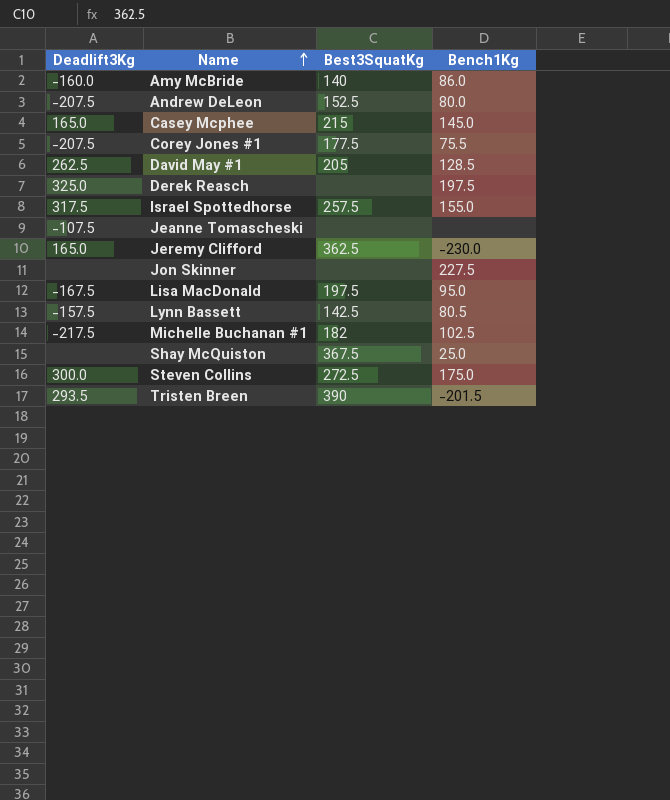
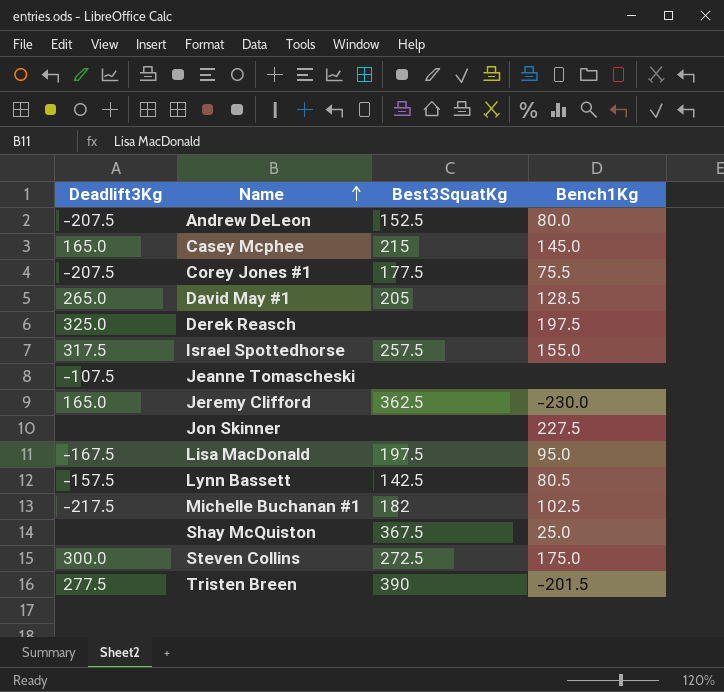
row Amy McBride: -160.0 | 140 | 86.0 -> none
David May #1 | Deadlift3Kg: 262.5 -> 265.0
Tristen Breen | Deadlift3Kg: 293.5 -> 277.5

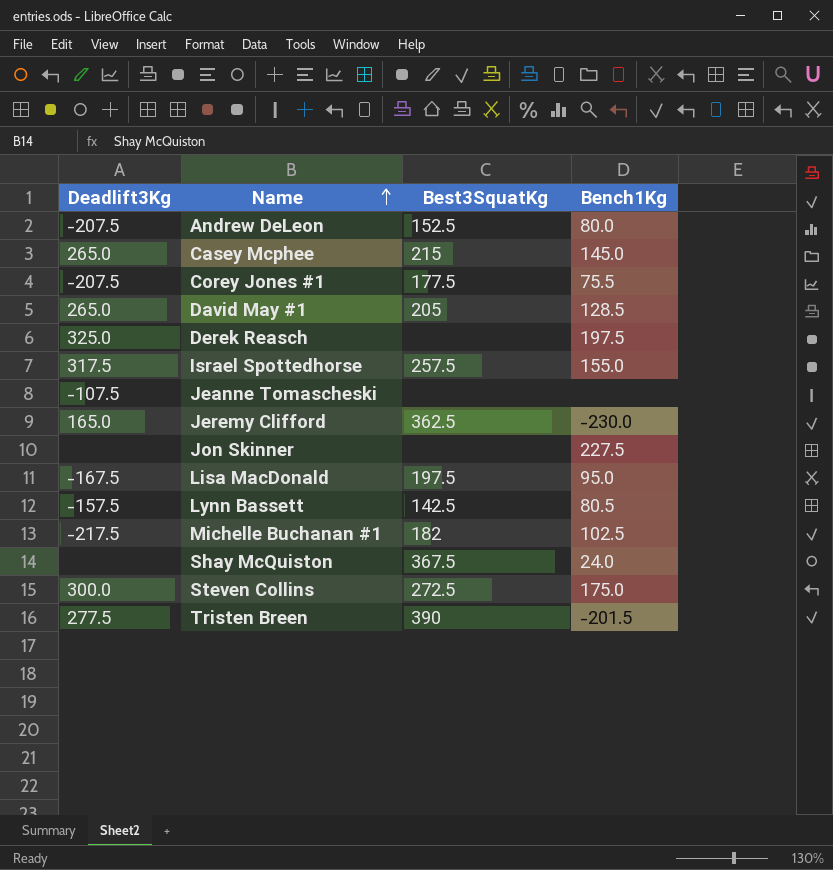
Casey Mcphee | Deadlift3Kg: 165.0 -> 265.0
Shay McQuiston | Bench1Kg: 25.0 -> 24.0

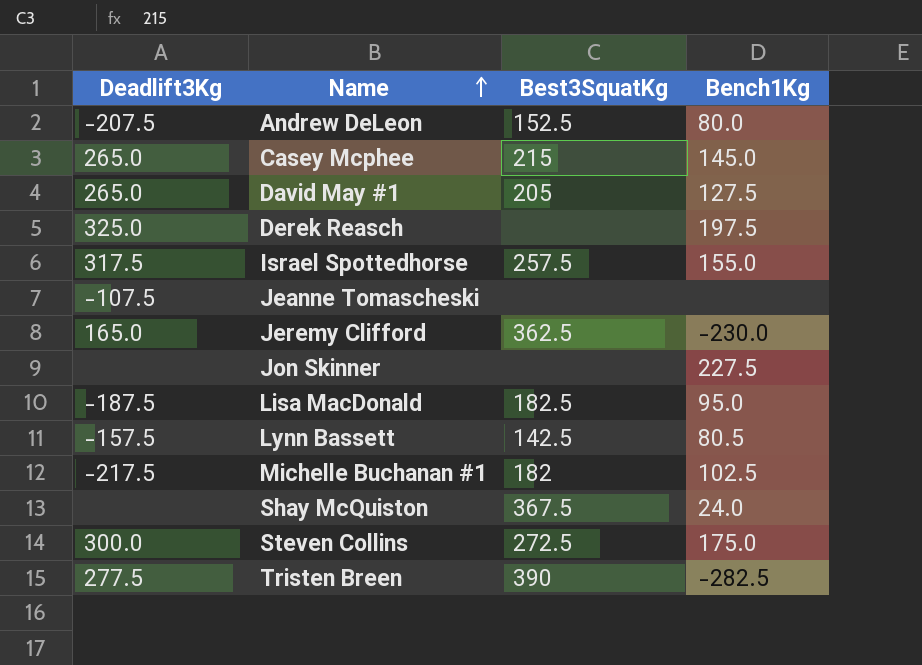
row Corey Jones #1: -207.5 | 177.5 | 75.5 -> none
David May #1 | Bench1Kg: 128.5 -> 127.5
Lisa MacDonald | Deadlift3Kg: -167.5 -> -187.5
Lisa MacDonald | Best3SquatKg: 197.5 -> 182.5
Tristen Breen | Bench1Kg: -201.5 -> -282.5

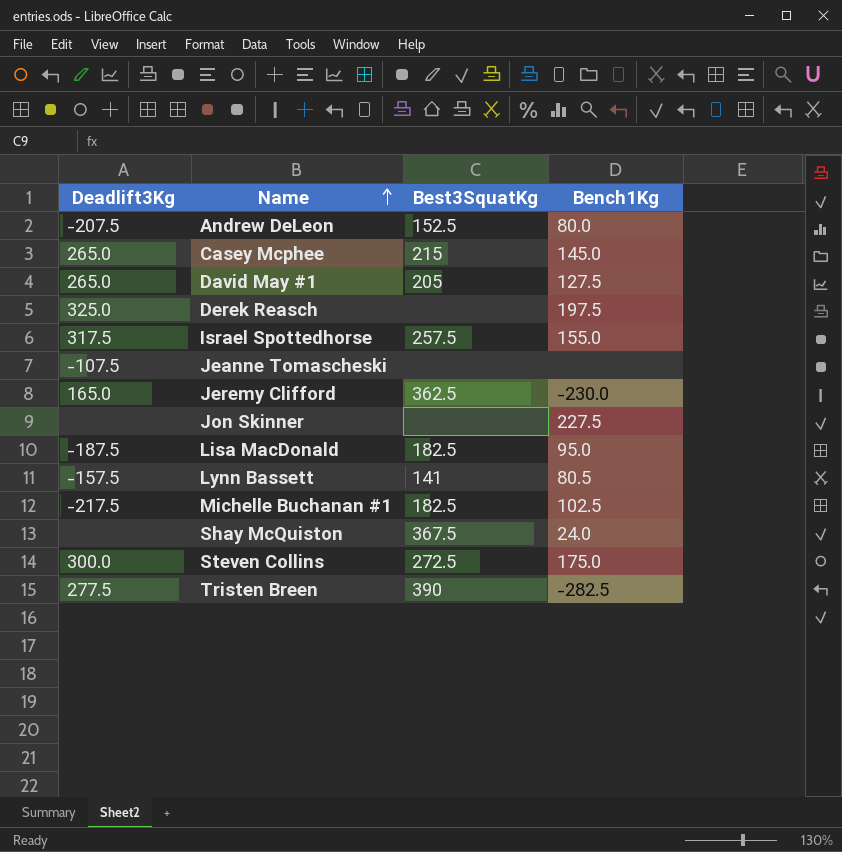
Lynn Bassett | Best3SquatKg: 142.5 -> 141
Michelle Buchanan #1 | Best3SquatKg: 182 -> 182.5

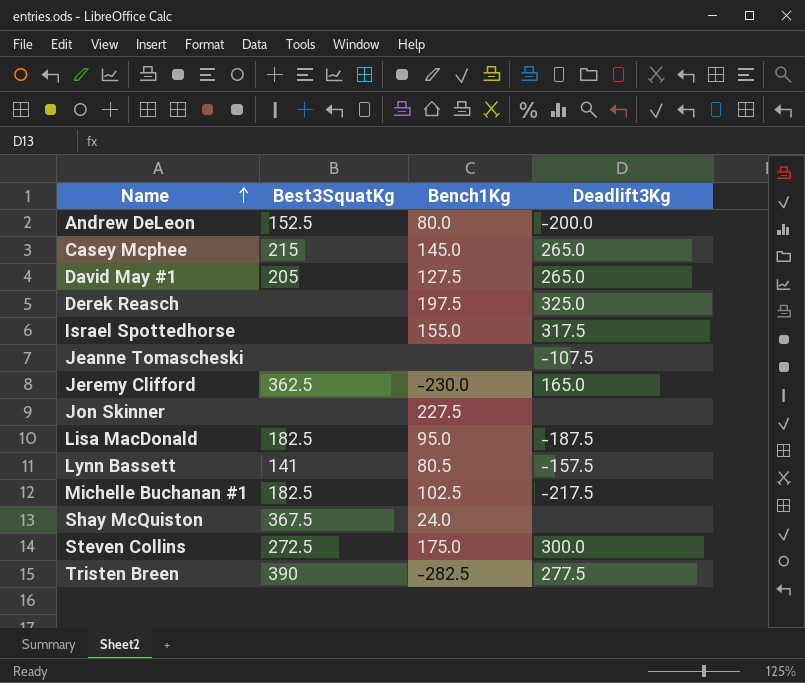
column Deadlift3Kg | position: 1 -> 4
Andrew DeLeon | Deadlift3Kg: -207.5 -> -200.0
Israel Spottedhorse | Best3SquatKg: 257.5 -> none

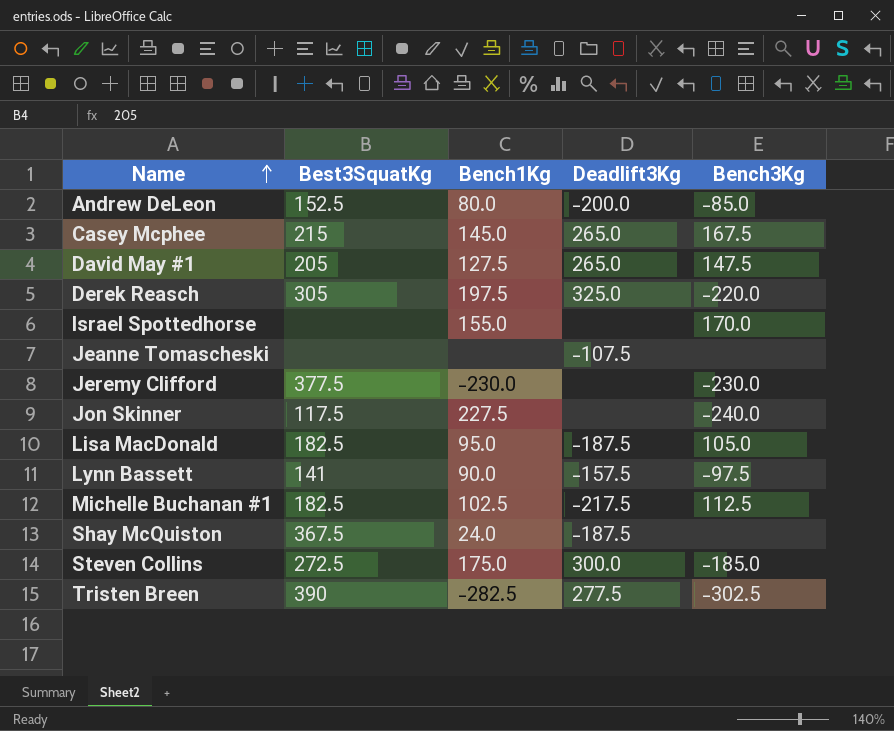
column Bench3Kg | position: none -> 5
Derek Reasch | Best3SquatKg: none -> 305
Israel Spottedhorse | Deadlift3Kg: 317.5 -> none
Jeremy Clifford | Best3SquatKg: 362.5 -> 377.5
Jeremy Clifford | Deadlift3Kg: 165.0 -> none
Jon Skinner | Best3SquatKg: none -> 117.5
Lynn Bassett | Bench1Kg: 80.5 -> 90.0
Shay McQuiston | Deadlift3Kg: none -> -187.5

